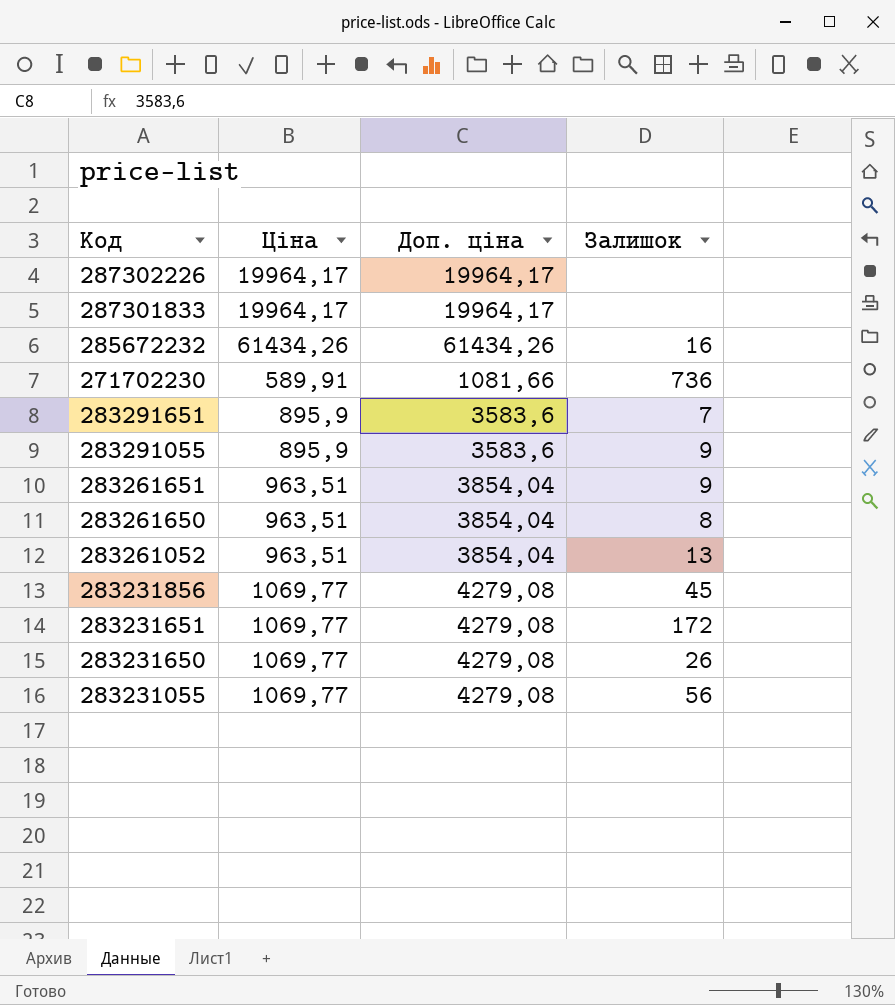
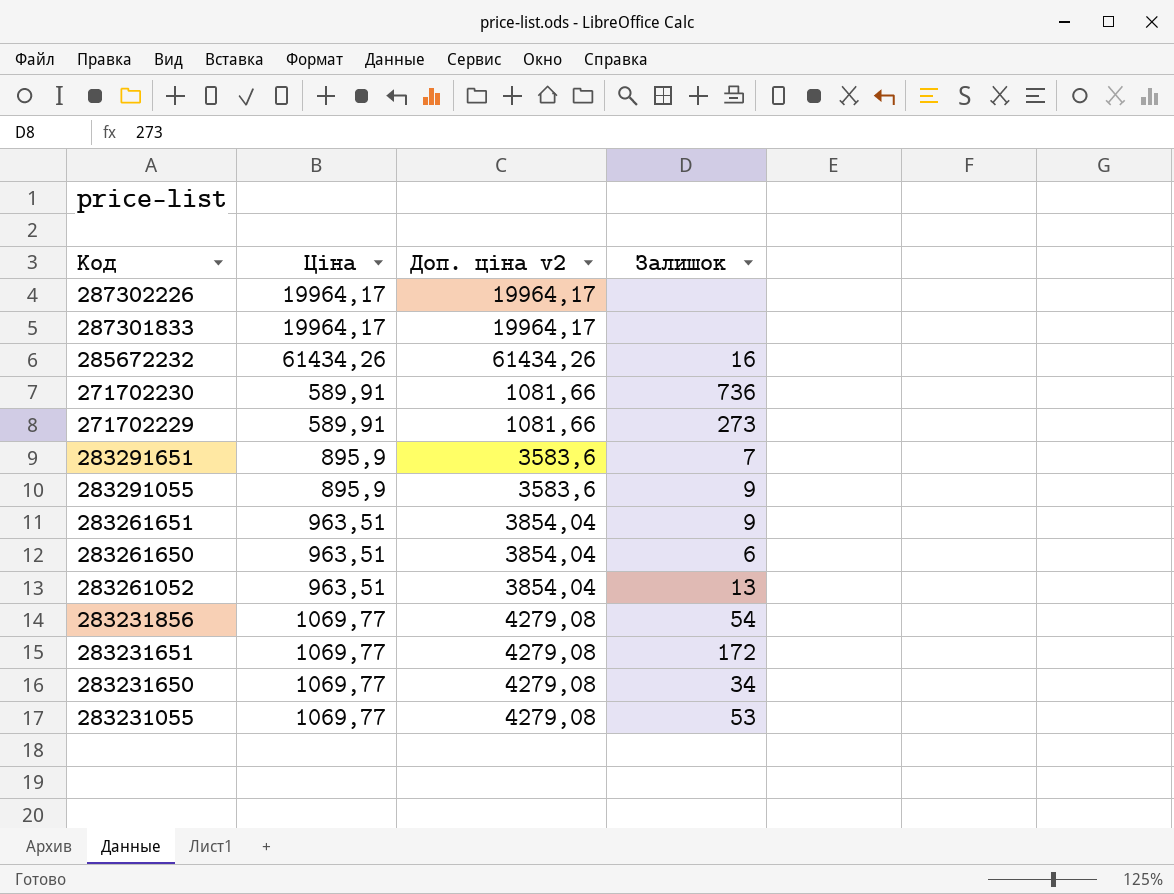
column name: Доп. ціна -> Доп. ціна v2
row 271702229: none -> 589,91 | 1081,66 | 273
283261650 | Залишок: 8 -> 6
283231856 | Залишок: 45 -> 54
283231650 | Залишок: 26 -> 34
283231055 | Залишок: 56 -> 53

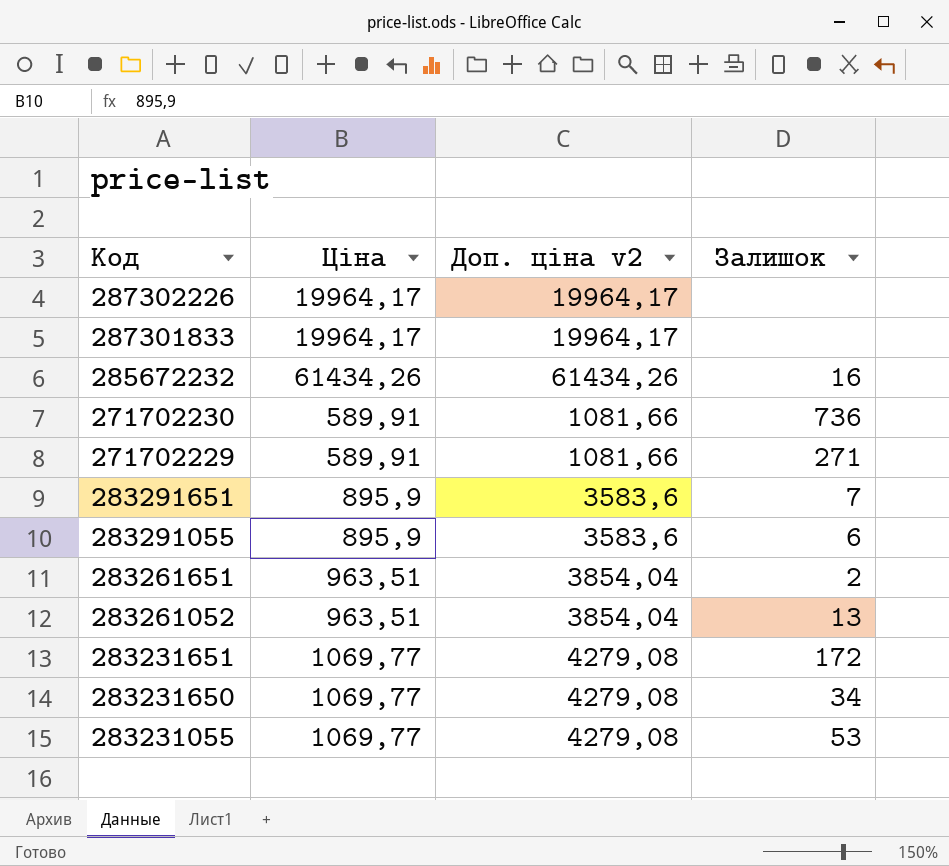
row 283261650: 963,51 | 3854,04 | 6 -> none
row 283231856: 1069,77 | 4279,08 | 54 -> none
271702229 | Залишок: 273 -> 271
283291055 | Залишок: 9 -> 6
283261651 | Залишок: 9 -> 2

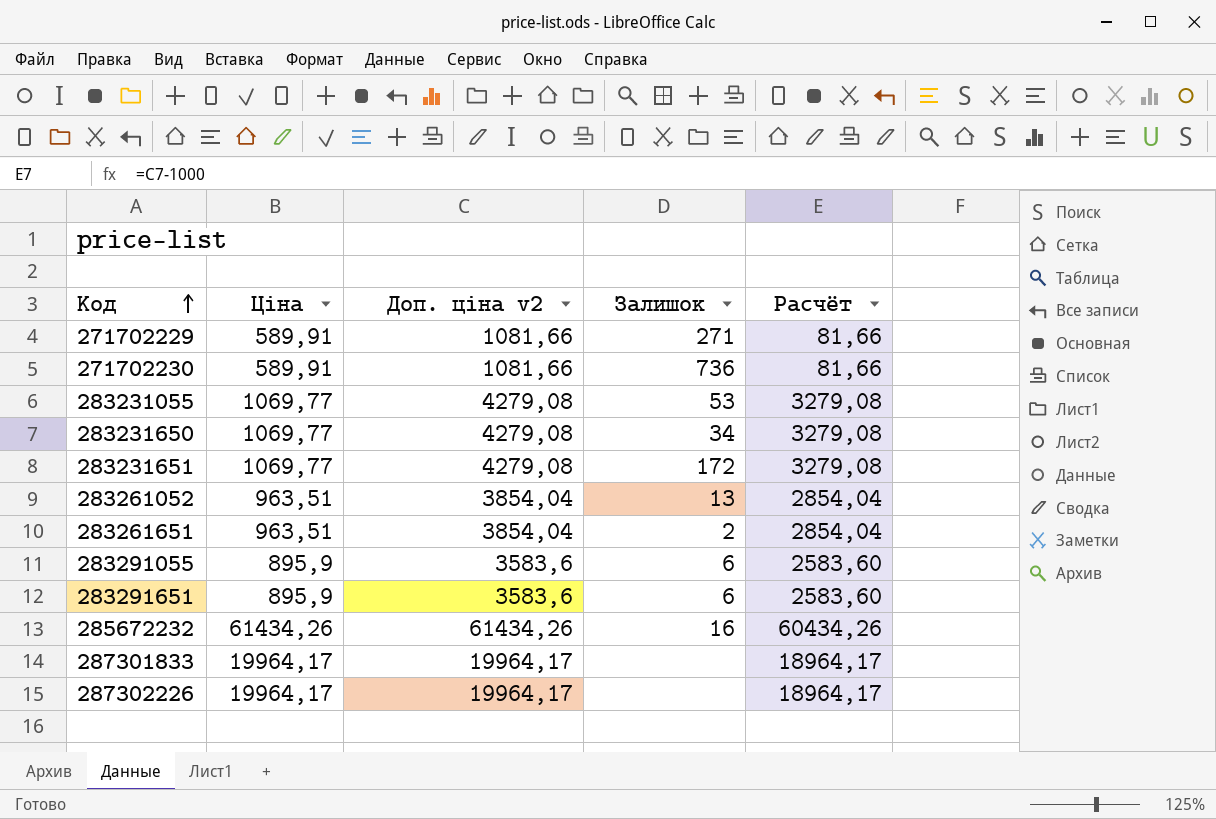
row order: none -> Код ascending
column Расчёт | formula: none -> [Доп. ціна v2] - 1000
283291651 | Залишок: 7 -> 6

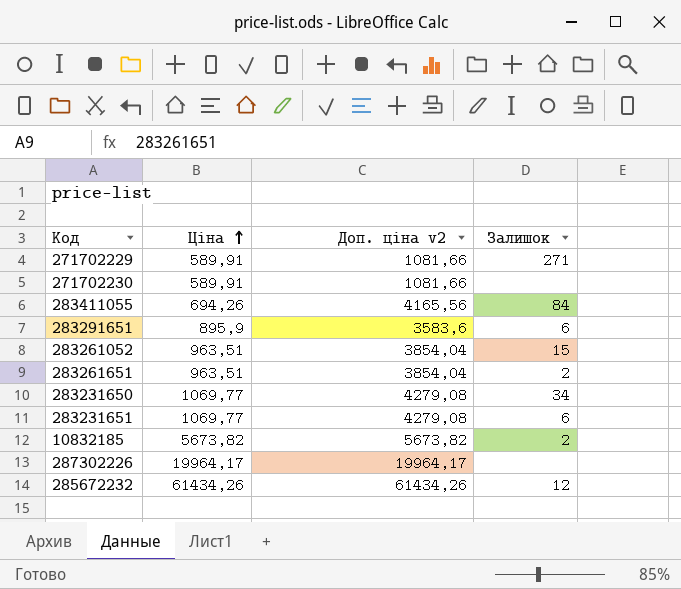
row order: Код ascending -> Ціна ascending
column Расчёт | formula: [Доп. ціна v2] - 1000 -> none
row 283231055: 1069,77 | 4279,08 | 53 | 3279,08 -> none
row 283291055: 895,9 | 3583,6 | 6 | 2583,60 -> none
row 287301833: 19964,17 | 19964,17 | none | 18964,17 -> none
271702230 | Залишок: 736 -> none
row 283411055: none -> 694,26 | 4165,56 | 84
283261052 | Залишок: 13 -> 15
283231651 | Залишок: 172 -> 6
row 10832185: none -> 5673,82 | 5673,82 | 2
285672232 | Залишок: 16 -> 12

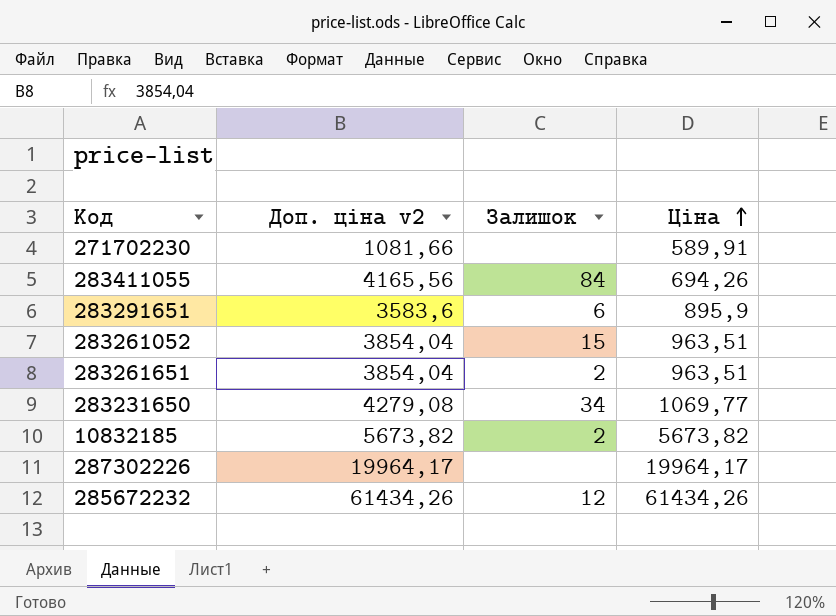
column Ціна | position: 2 -> 4
row 271702229: 589,91 | 1081,66 | 271 -> none
row 283231651: 1069,77 | 4279,08 | 6 -> none

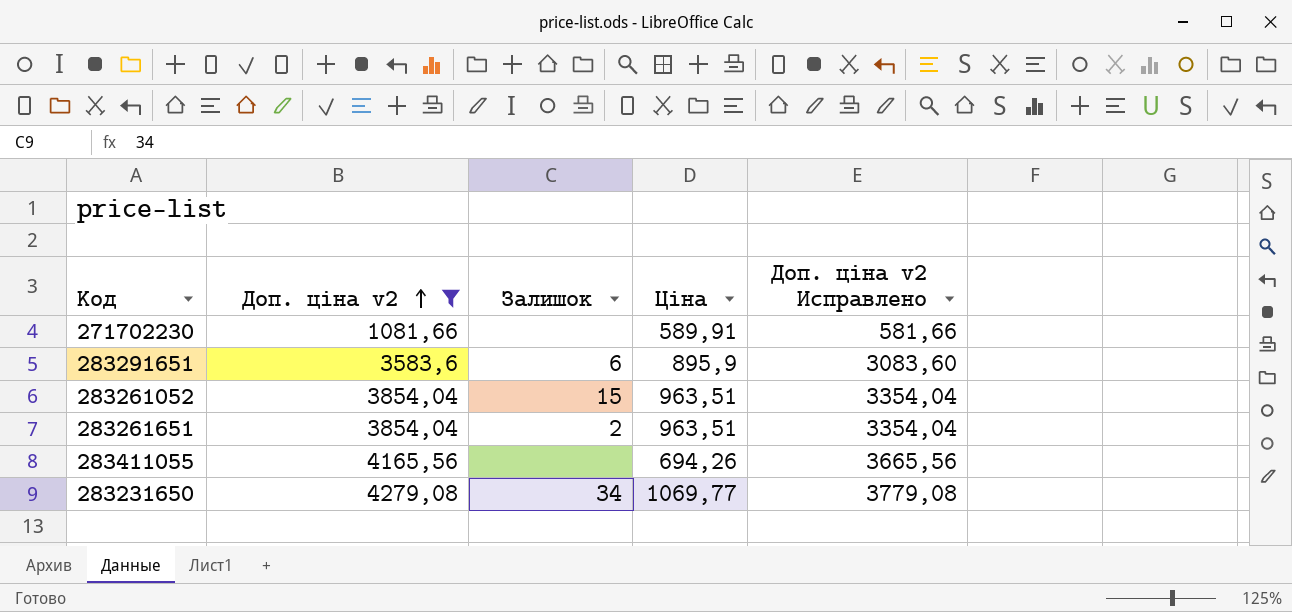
filter: none -> Доп. ціна v2 <= 4279,08
row order: Ціна ascending -> Доп. ціна v2 ascending
column Доп. ціна v2 Исправлено | formula: none -> [Доп. ціна v2] - 500
283411055 | Залишок: 84 -> none

